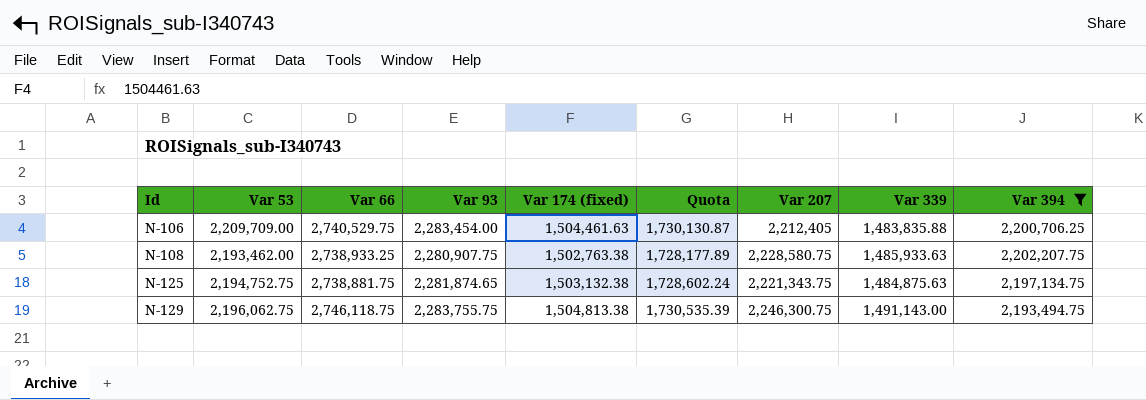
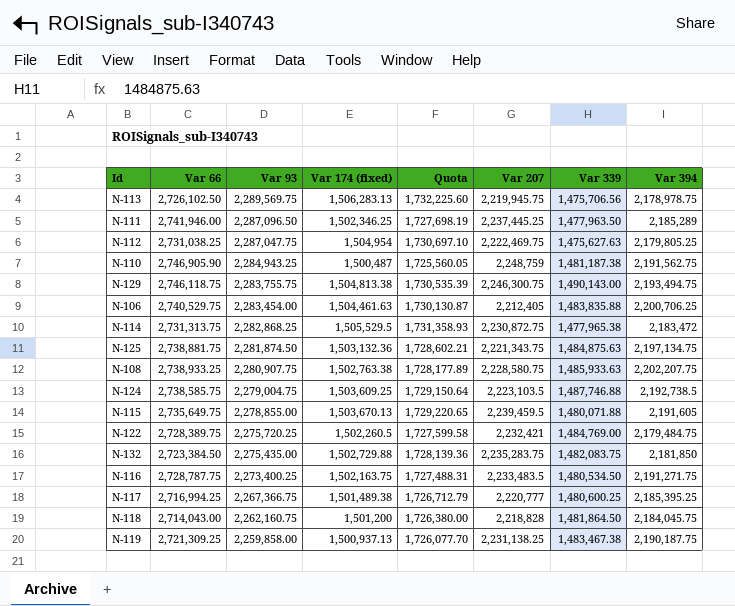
filter: Var 394 >= 2,193,494.75 -> none
row order: Id ascending -> Var 93 descending
column Var 53 | position: 2 -> none
N-129 | Var 339: 1,491,143.00 -> 1,490,143.00
N-125 | Var 93: 2,281,874.65 -> 2,281,874.50
N-125 | Var 174 (fixed): 1,503,132.38 -> 1,503,132.36
N-125 | Quota: 1,728,602.24 -> 1,728,602.21

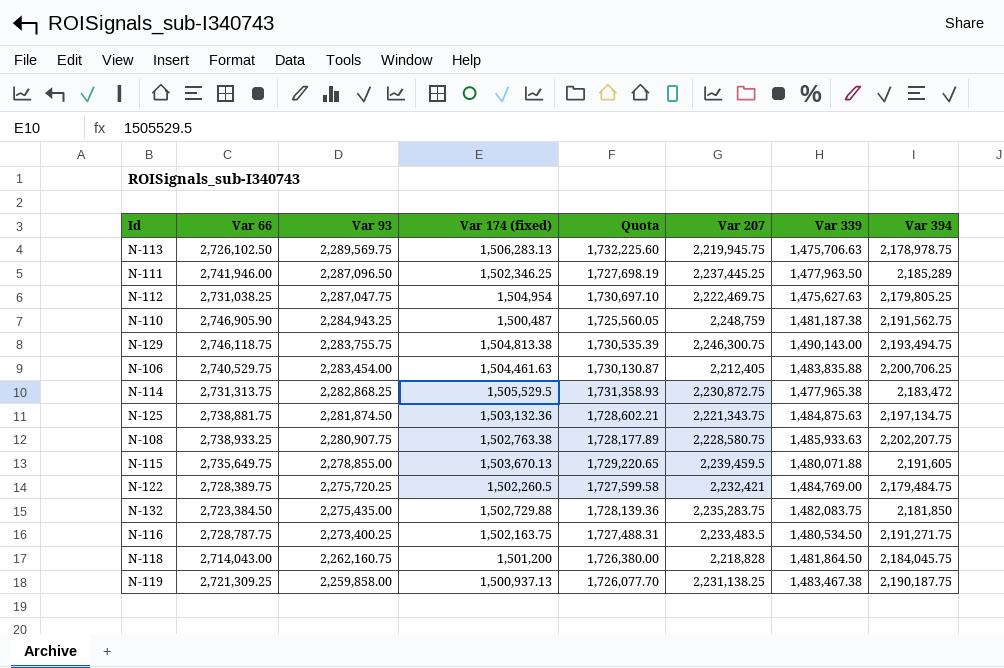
row N-124: 2,738,585.75 | 2,279,004.75 | 1,503,609.25 | 1,729,150.64 | 2,223,103.5 | 1,487,746.88 | 2,192,738.5 -> none
row N-117: 2,716,994.25 | 2,267,366.75 | 1,501,489.38 | 1,726,712.79 | 2,220,777 | 1,480,600.25 | 2,185,395.25 -> none
N-113 | Var 339: 1,475,706.56 -> 1,475,706.63

